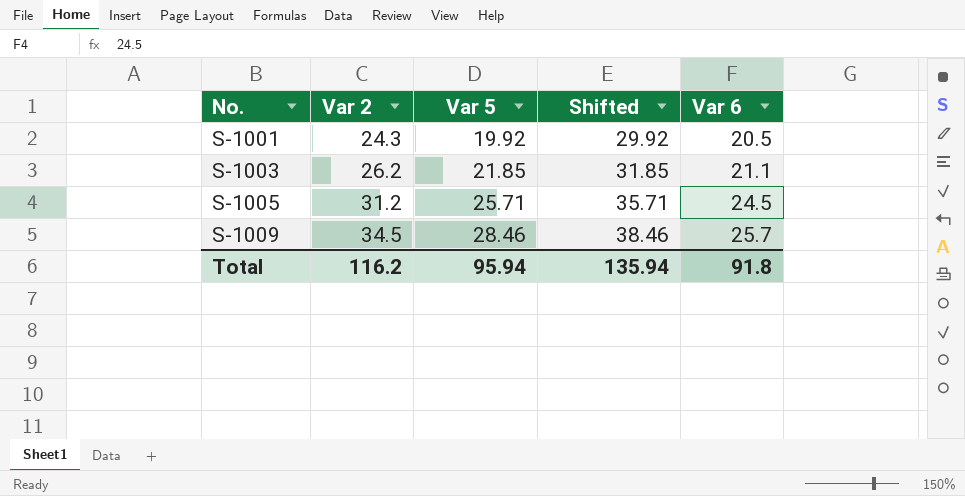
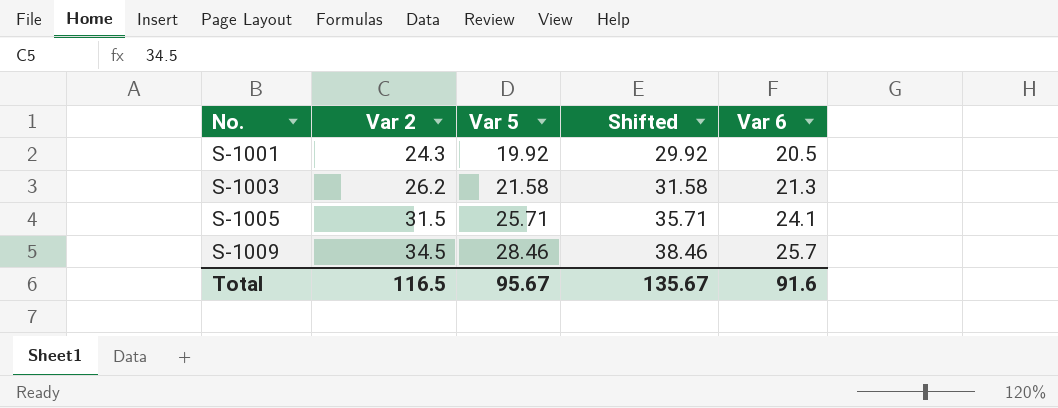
S-1003 | Var 5: 21.85 -> 21.58
S-1003 | Shifted: 31.85 -> 31.58
S-1003 | Var 6: 21.1 -> 21.3
S-1005 | Var 2: 31.2 -> 31.5
S-1005 | Var 6: 24.5 -> 24.1
Total | Var 2: 116.2 -> 116.5
Total | Var 5: 95.94 -> 95.67
Total | Shifted: 135.94 -> 135.67
Total | Var 6: 91.8 -> 91.6

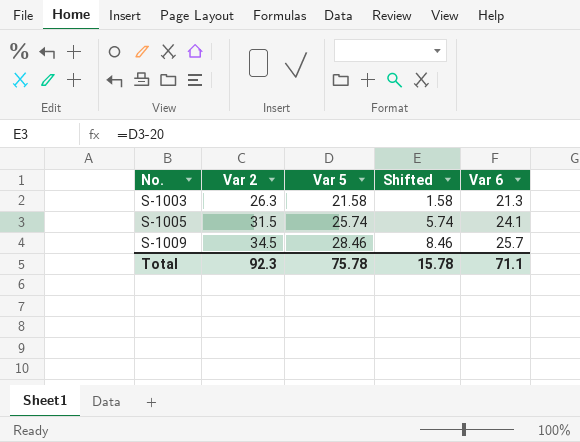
column Shifted | formula: [Var 5] + 10 -> [Var 5] - 20
row S-1001: 24.3 | 19.92 | 29.92 | 20.5 -> none
S-1003 | Var 2: 26.2 -> 26.3
S-1005 | Var 5: 25.71 -> 25.74
Total | Var 2: 116.5 -> 92.3
Total | Var 5: 95.67 -> 75.78
Total | Shifted: 135.67 -> 15.78
Total | Var 6: 91.6 -> 71.1

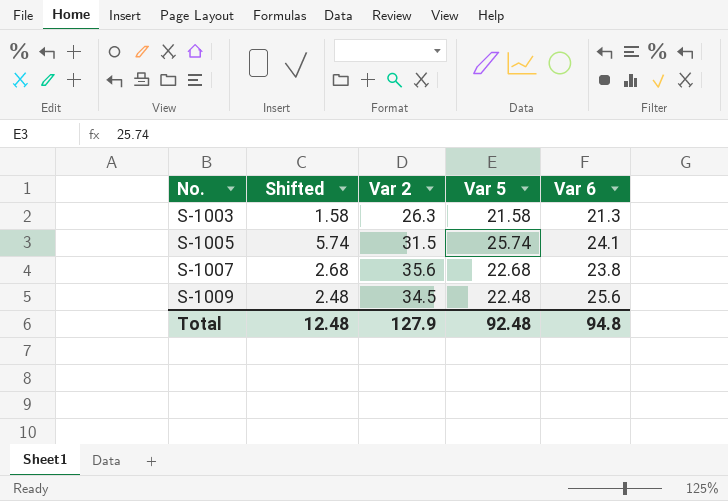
column Shifted | position: 4 -> 2
row S-1007: none -> 2.68 | 35.6 | 22.68 | 23.8
S-1009 | Shifted: 8.46 -> 2.48
S-1009 | Var 5: 28.46 -> 22.48
S-1009 | Var 6: 25.7 -> 25.6
Total | Shifted: 15.78 -> 12.48
Total | Var 2: 92.3 -> 127.9
Total | Var 5: 75.78 -> 92.48
Total | Var 6: 71.1 -> 94.8

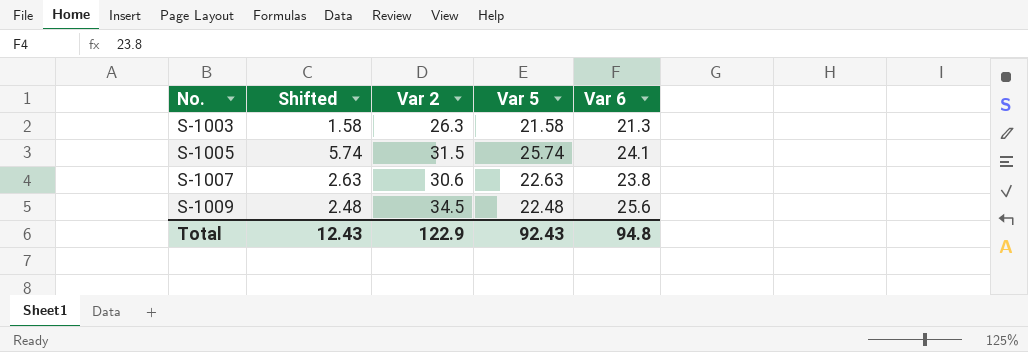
S-1007 | Shifted: 2.68 -> 2.63
S-1007 | Var 2: 35.6 -> 30.6
S-1007 | Var 5: 22.68 -> 22.63
Total | Shifted: 12.48 -> 12.43
Total | Var 2: 127.9 -> 122.9
Total | Var 5: 92.48 -> 92.43

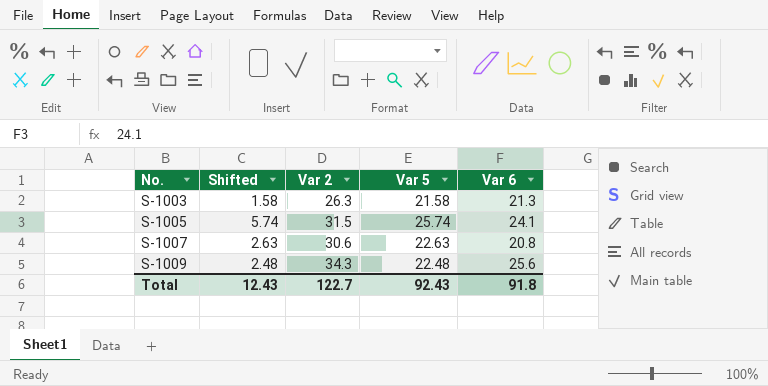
S-1007 | Var 6: 23.8 -> 20.8
S-1009 | Var 2: 34.5 -> 34.3
Total | Var 2: 122.9 -> 122.7
Total | Var 6: 94.8 -> 91.8

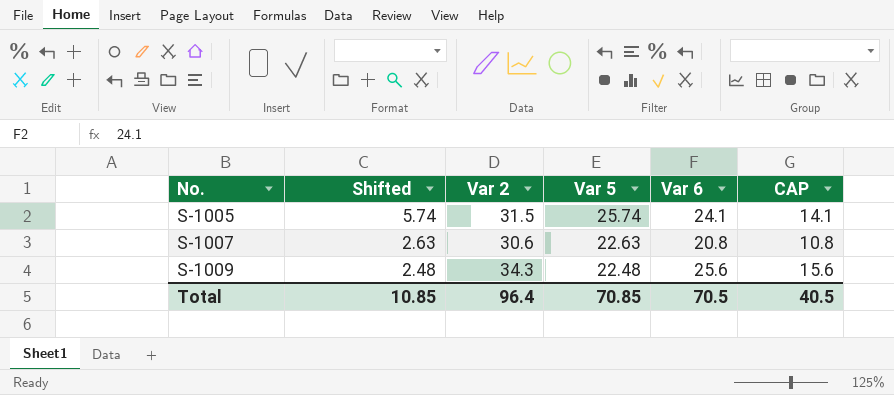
column CAP | formula: none -> [Var 6] - 10
row S-1003: 1.58 | 26.3 | 21.58 | 21.3 -> none
Total | Shifted: 12.43 -> 10.85
Total | Var 2: 122.7 -> 96.4
Total | Var 5: 92.43 -> 70.85
Total | Var 6: 91.8 -> 70.5

